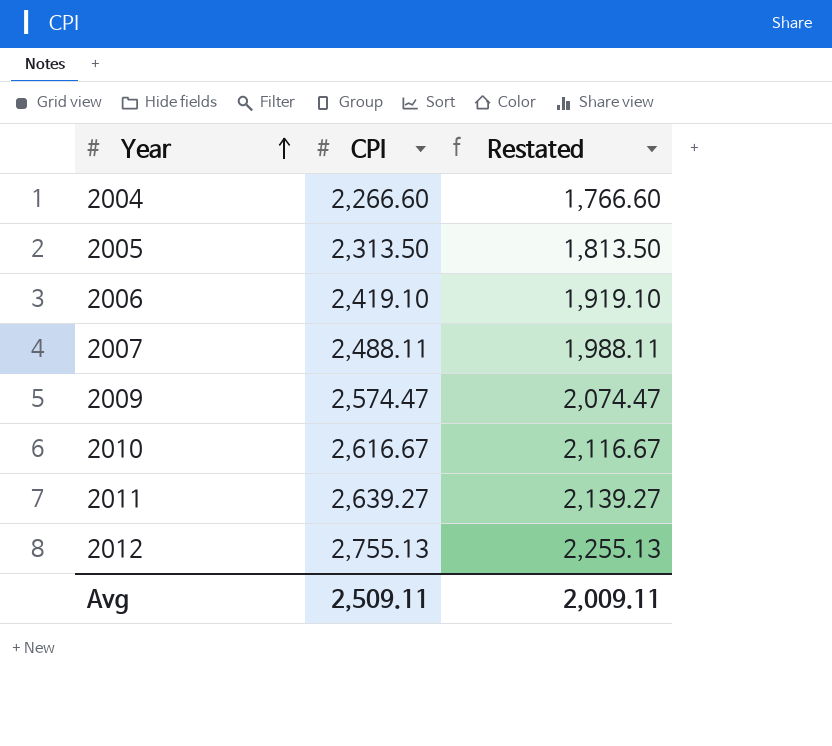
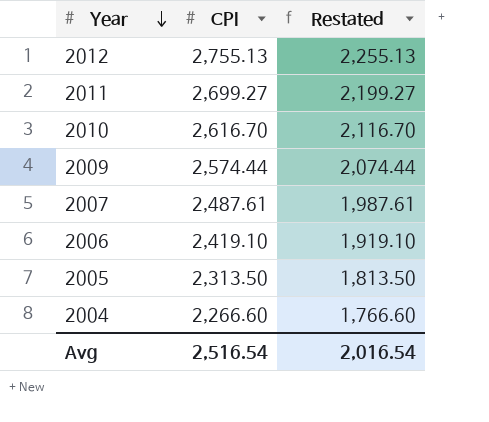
row order: Year ascending -> Year descending
2011 | CPI: 2,639.27 -> 2,699.27
2011 | Restated: 2,139.27 -> 2,199.27
2010 | CPI: 2,616.67 -> 2,616.70
2010 | Restated: 2,116.67 -> 2,116.70
2009 | CPI: 2,574.47 -> 2,574.44
2009 | Restated: 2,074.47 -> 2,074.44
2007 | CPI: 2,488.11 -> 2,487.61
2007 | Restated: 1,988.11 -> 1,987.61
Avg | CPI: 2,509.11 -> 2,516.54
Avg | Restated: 2,009.11 -> 2,016.54

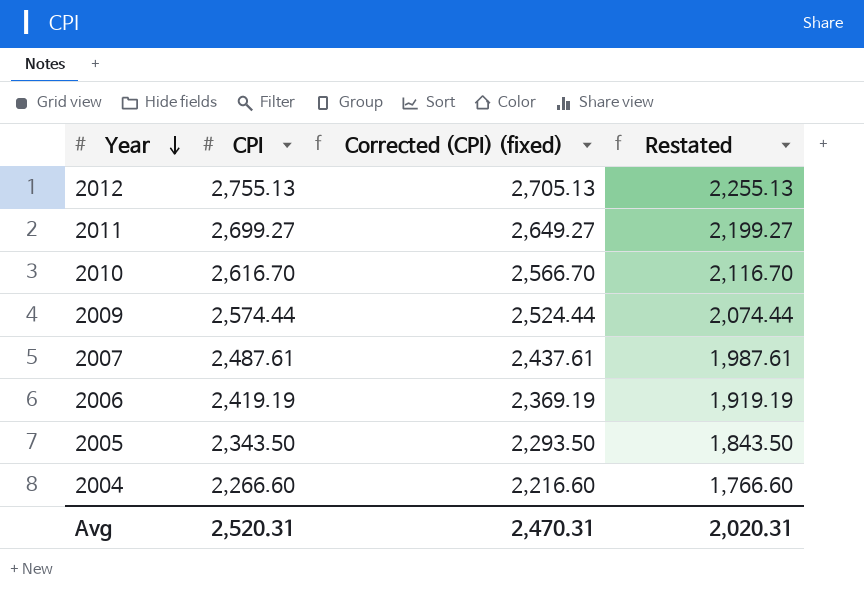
column Corrected (CPI) (fixed) | formula: none -> [CPI] - 50
2006 | CPI: 2,419.10 -> 2,419.19
2006 | Restated: 1,919.10 -> 1,919.19
2005 | CPI: 2,313.50 -> 2,343.50
2005 | Restated: 1,813.50 -> 1,843.50
Avg | CPI: 2,516.54 -> 2,520.31
Avg | Restated: 2,016.54 -> 2,020.31

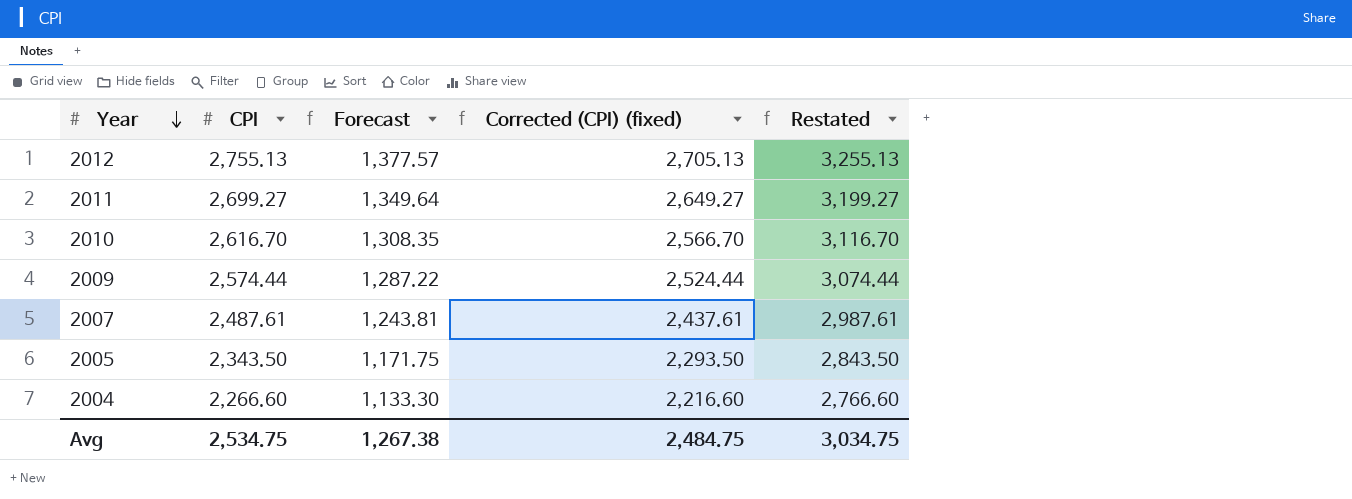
column Forecast | formula: none -> [CPI] * 0.5
column Restated | formula: [CPI] - 500 -> [CPI] + 500
row 2006: 2,419.19 | 2,369.19 | 1,919.19 -> none
Avg | CPI: 2,520.31 -> 2,534.75
Avg | Corrected (CPI) (fixed): 2,470.31 -> 2,484.75
Avg | Restated: 2,020.31 -> 3,034.75

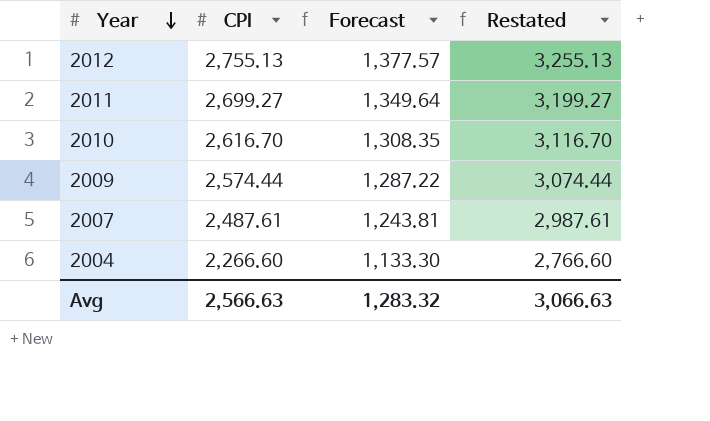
column Corrected (CPI) (fixed) | formula: [CPI] - 50 -> none
row 2005: 2,343.50 | 1,171.75 | 2,293.50 | 2,843.50 -> none
Avg | CPI: 2,534.75 -> 2,566.63
Avg | Forecast: 1,267.38 -> 1,283.32
Avg | Restated: 3,034.75 -> 3,066.63

